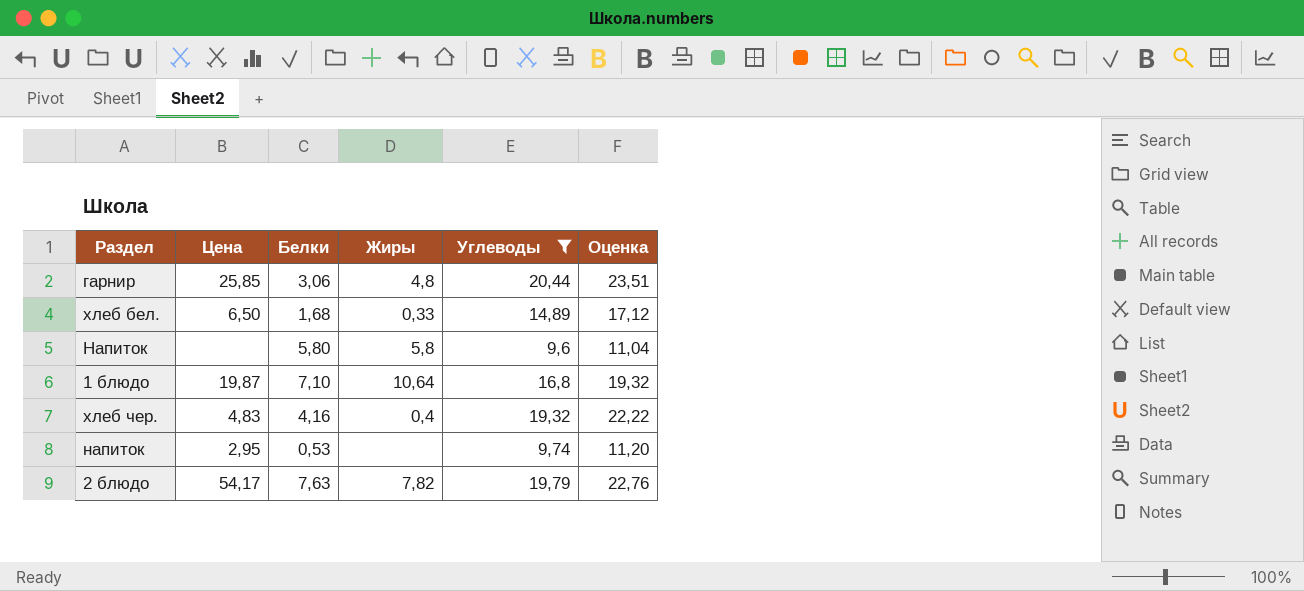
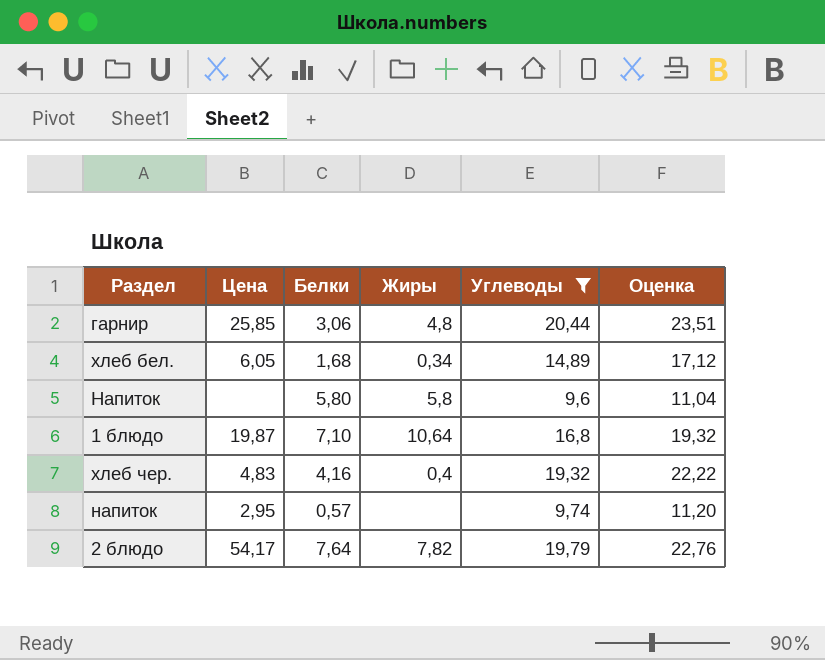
хлеб бел. | Цена: 6,50 -> 6,05
хлеб бел. | Жиры: 0,33 -> 0,34
напиток | Белки: 0,53 -> 0,57
2 блюдо | Белки: 7,63 -> 7,64

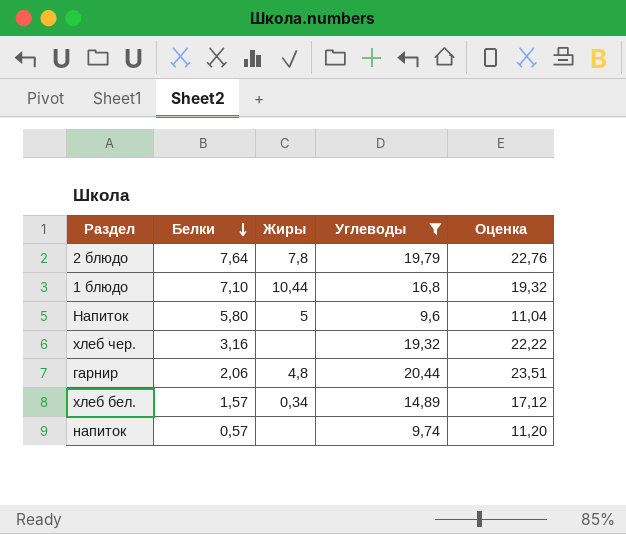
row order: none -> Белки descending
column Цена | position: 2 -> none
2 блюдо | Жиры: 7,82 -> 7,8
1 блюдо | Жиры: 10,64 -> 10,44
Напиток | Жиры: 5,8 -> 5
хлеб чер. | Белки: 4,16 -> 3,16
хлеб чер. | Жиры: 0,4 -> none
гарнир | Белки: 3,06 -> 2,06
хлеб бел. | Белки: 1,68 -> 1,57

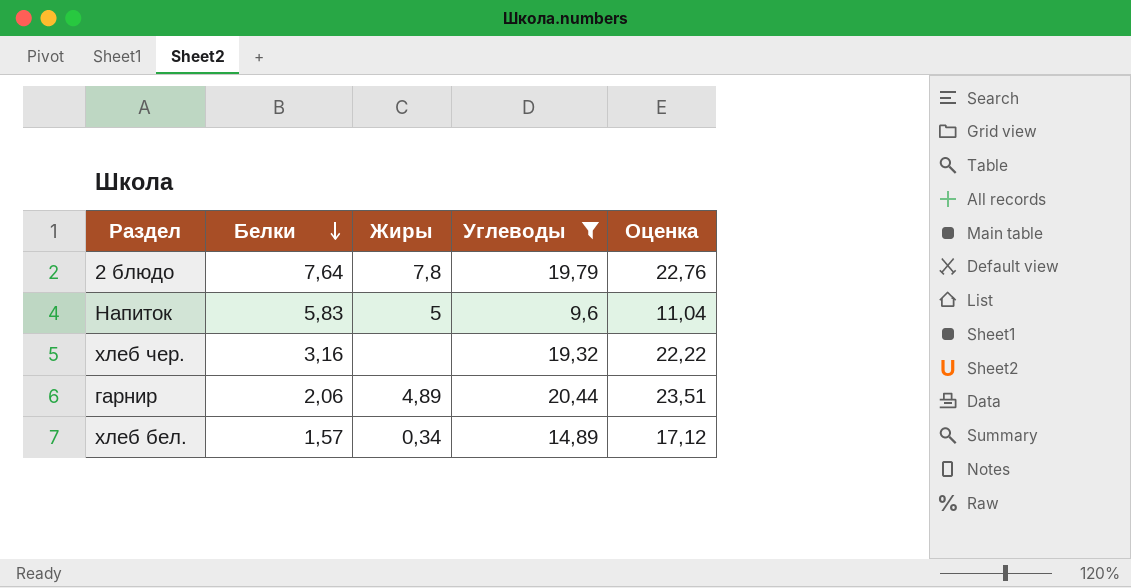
row 1 блюдо: 7,10 | 10,44 | 16,8 | 19,32 -> none
row напиток: 0,57 | none | 9,74 | 11,20 -> none
Напиток | Белки: 5,80 -> 5,83
гарнир | Жиры: 4,8 -> 4,89

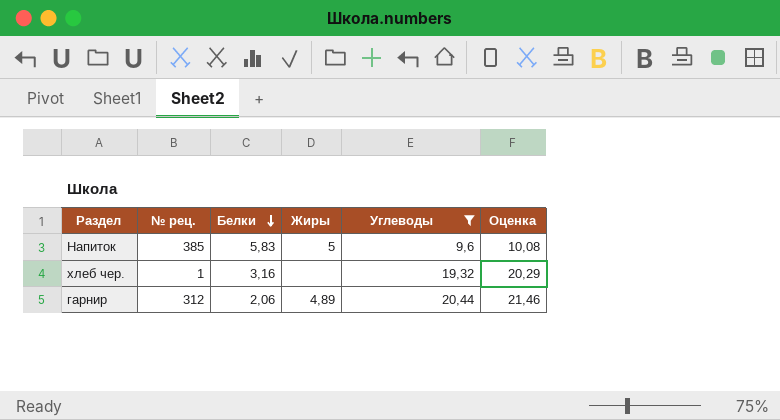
column № рец. | position: none -> 2
column Оценка | formula: [Углеводы] * 1,15 -> [Углеводы] * 1,05
row 2 блюдо: 7,64 | 7,8 | 19,79 | 22,76 -> none
row хлеб бел.: 1,57 | 0,34 | 14,89 | 17,12 -> none

